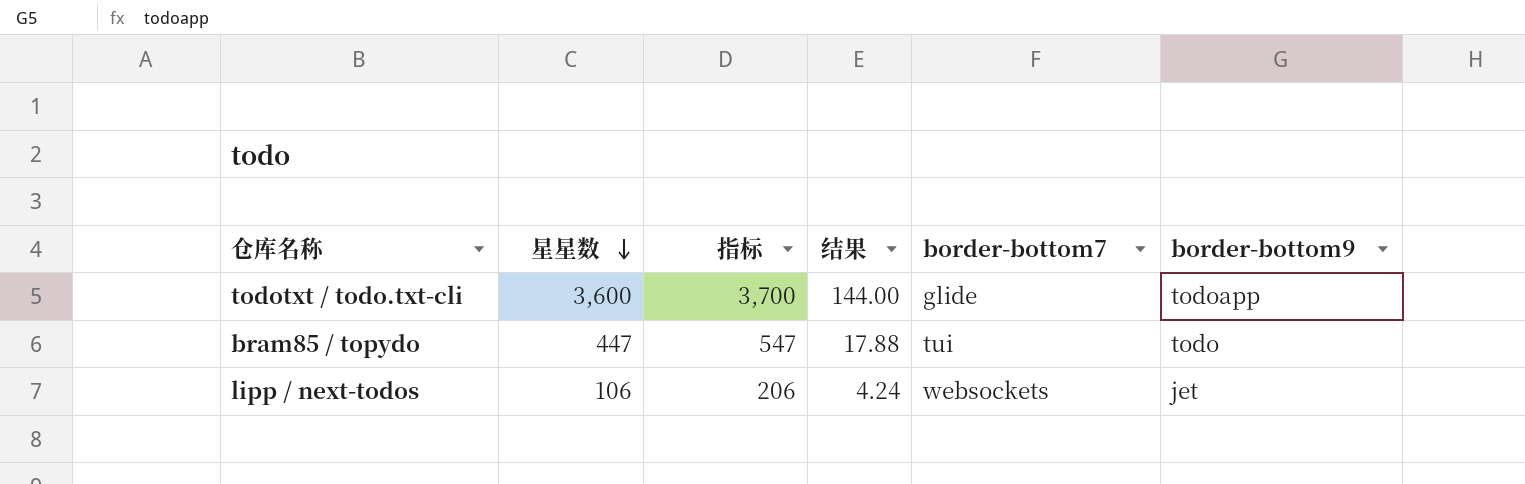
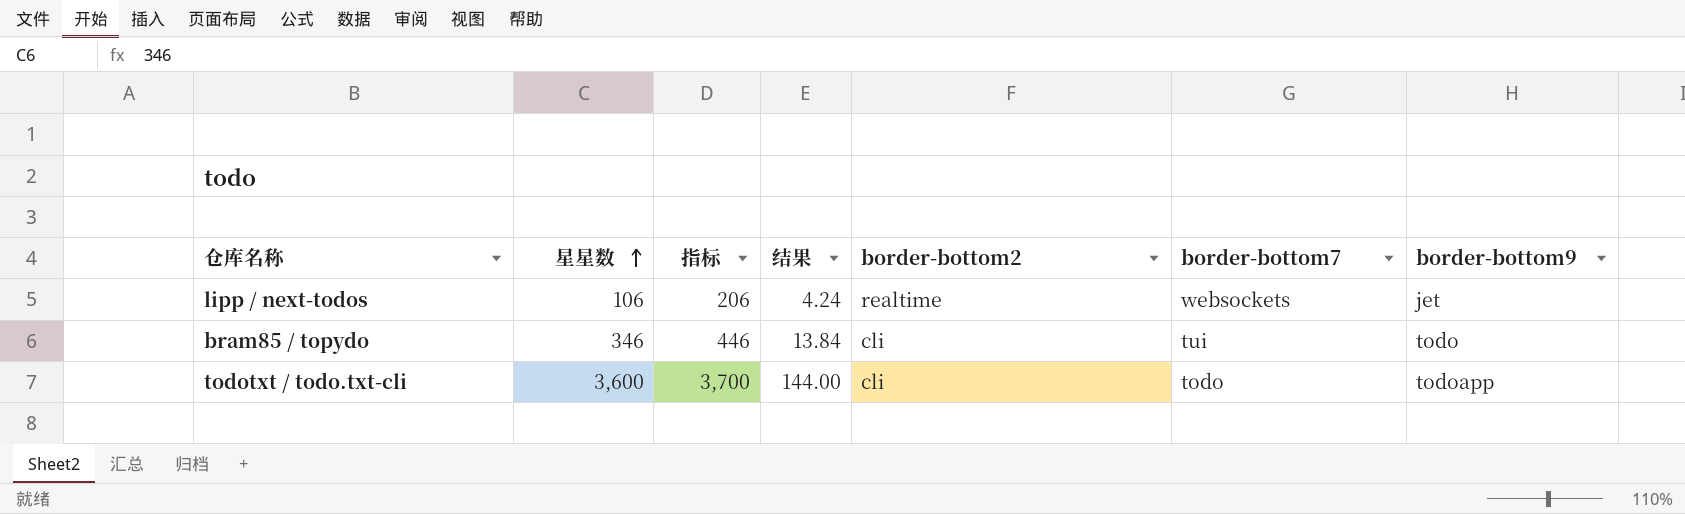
row order: 星星数 descending -> 星星数 ascending
column border-bottom2 | position: none -> 5
bram85 / topydo | 星星数: 447 -> 346
bram85 / topydo | 指标: 547 -> 446
bram85 / topydo | 结果: 17.88 -> 13.84
todotxt / todo.txt-cli | border-bottom7: glide -> todo

